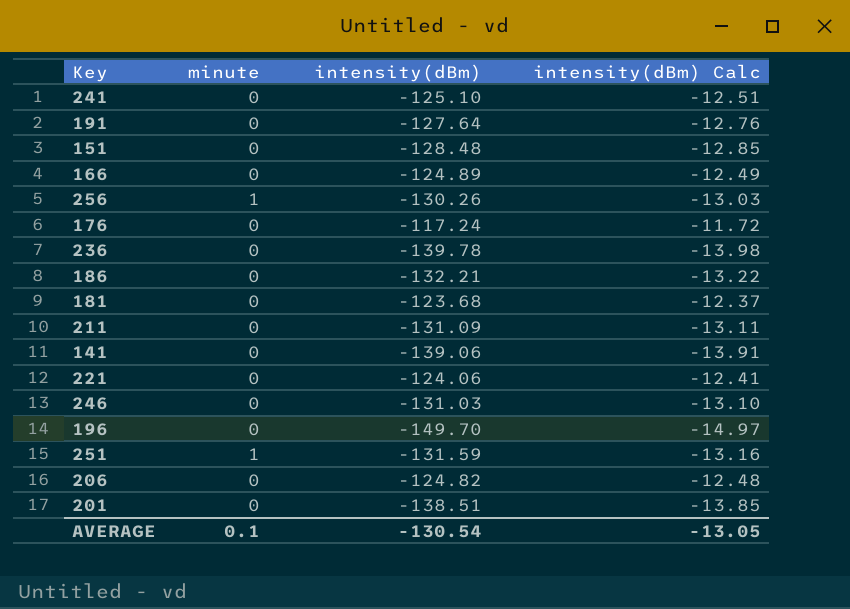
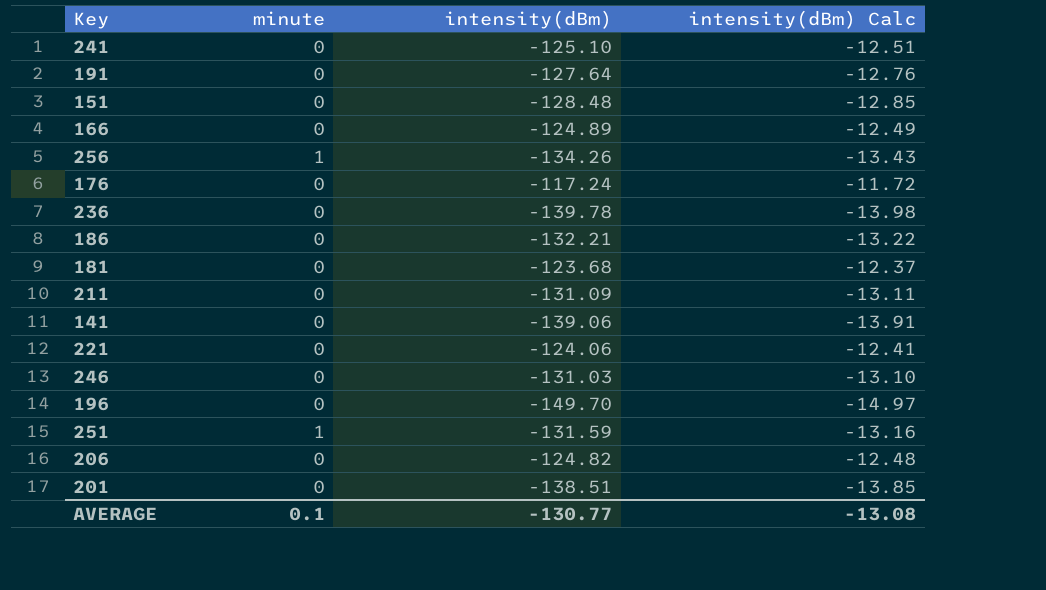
256 | intensity(dBm): -130.26 -> -134.26
256 | intensity(dBm) Calc: -13.03 -> -13.43
AVERAGE | intensity(dBm): -130.54 -> -130.77
AVERAGE | intensity(dBm) Calc: -13.05 -> -13.08

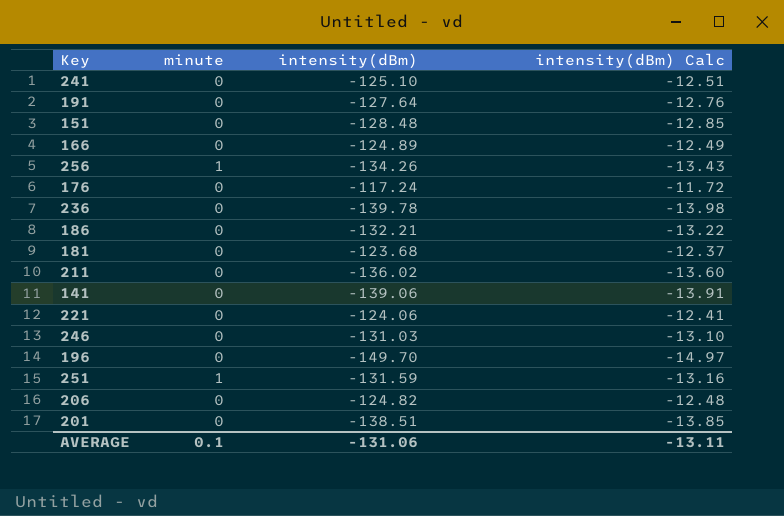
211 | intensity(dBm): -131.09 -> -136.02
211 | intensity(dBm) Calc: -13.11 -> -13.60
AVERAGE | intensity(dBm): -130.77 -> -131.06
AVERAGE | intensity(dBm) Calc: -13.08 -> -13.11

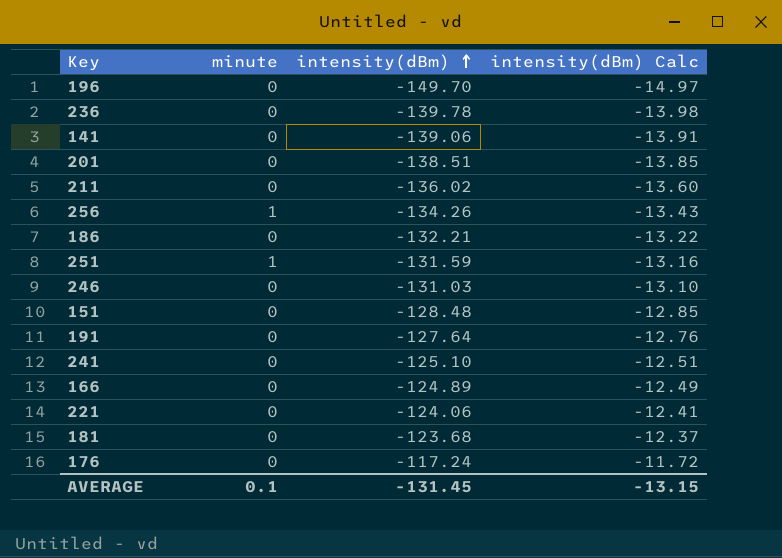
row order: none -> intensity(dBm) ascending
row 206: 0 | -124.82 | -12.48 -> none
AVERAGE | intensity(dBm): -131.06 -> -131.45
AVERAGE | intensity(dBm) Calc: -13.11 -> -13.15

